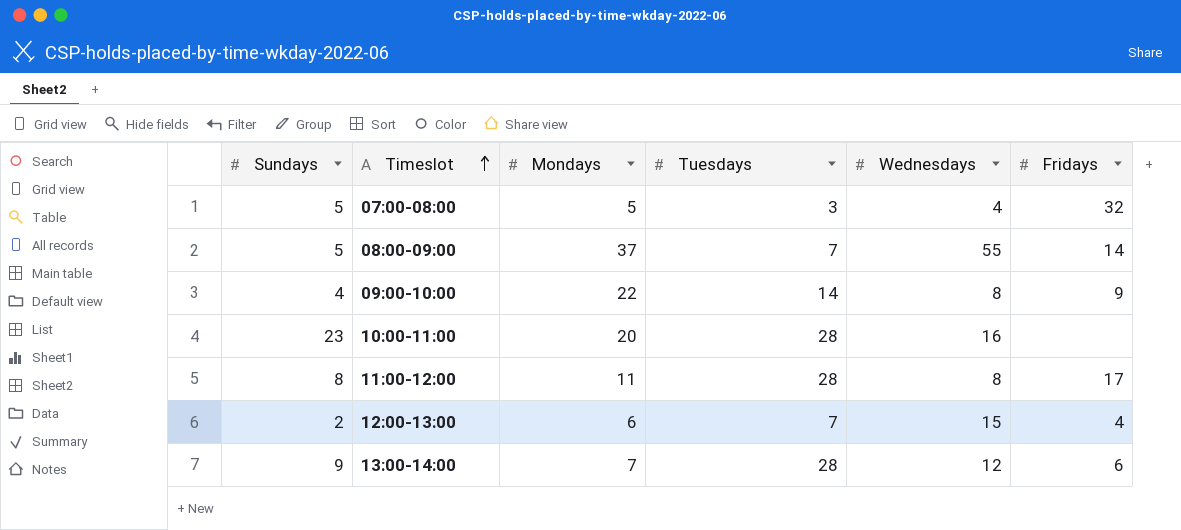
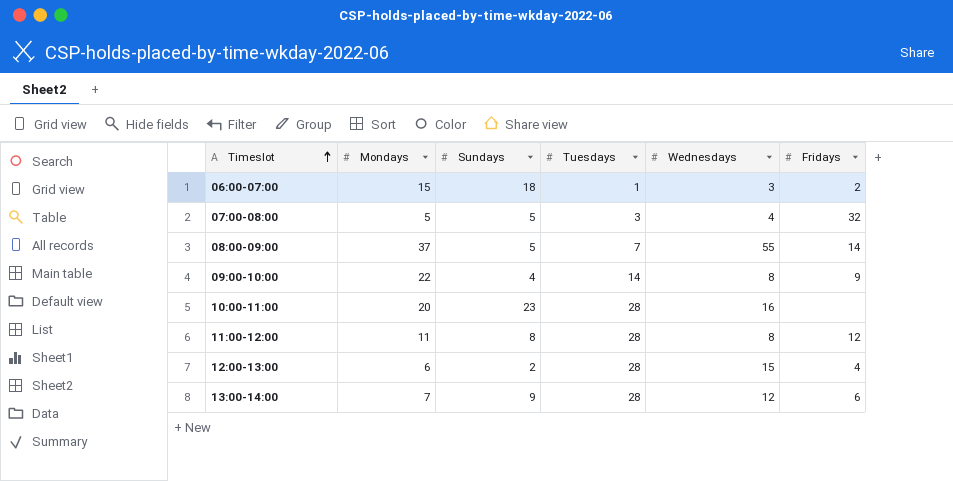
column Sundays | position: 1 -> 3
row 06:00-07:00: none -> 15 | 18 | 1 | 3 | 2
11:00-12:00 | Fridays: 17 -> 12
12:00-13:00 | Tuesdays: 7 -> 28

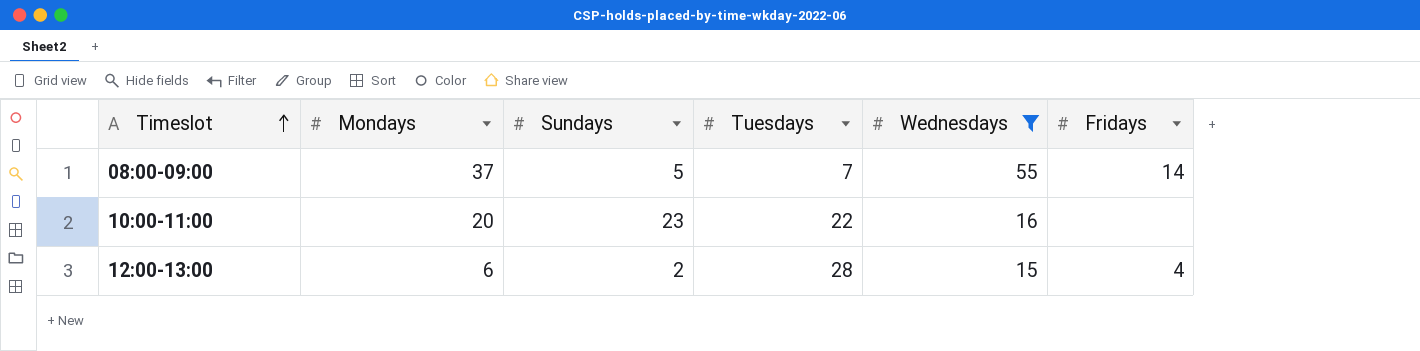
filter: none -> Wednesdays >= 15
10:00-11:00 | Tuesdays: 28 -> 22

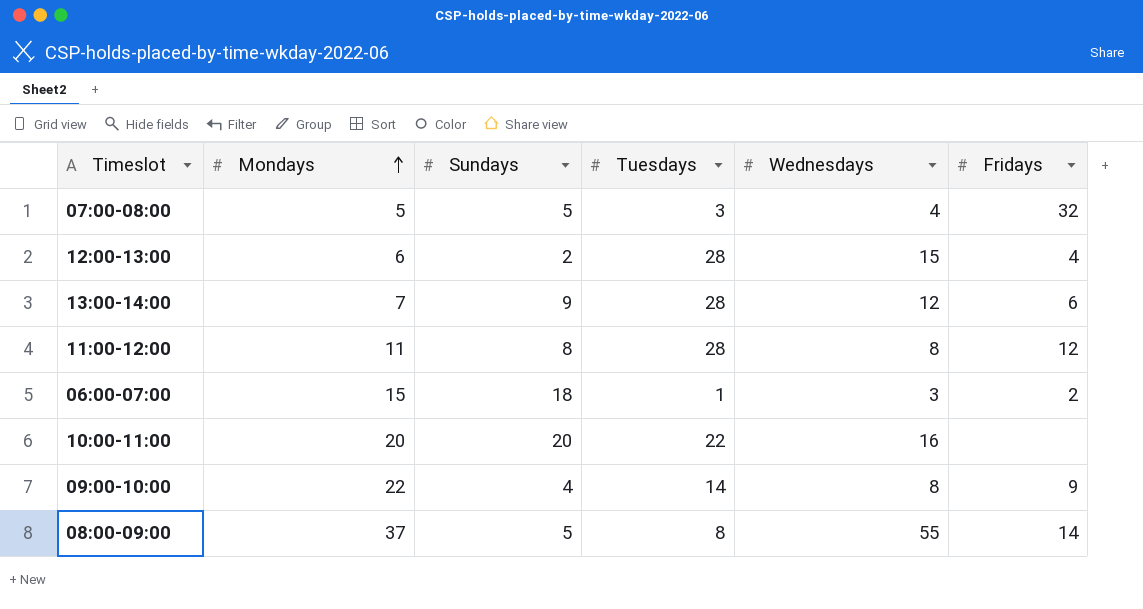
filter: Wednesdays >= 15 -> none
row order: Timeslot ascending -> Mondays ascending
10:00-11:00 | Sundays: 23 -> 20
08:00-09:00 | Tuesdays: 7 -> 8

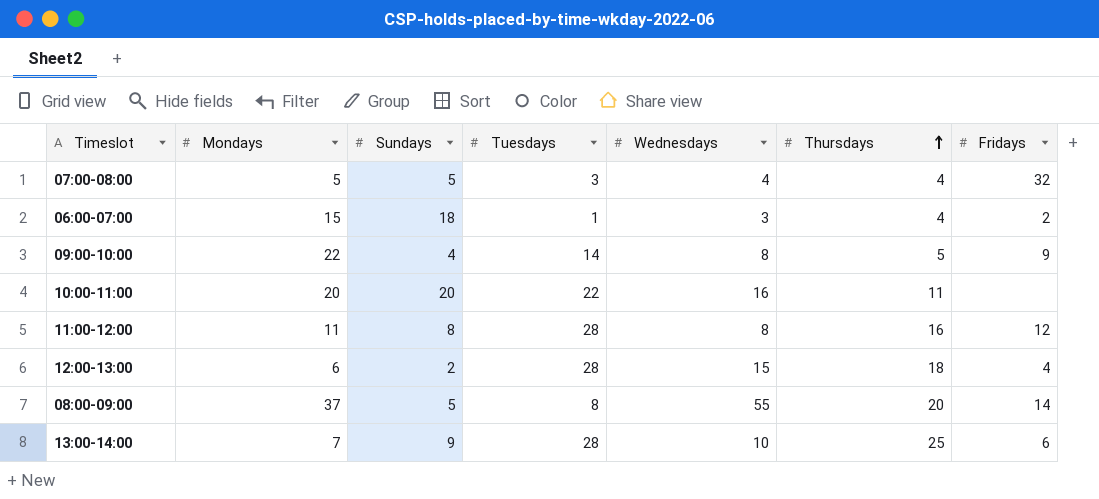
row order: Mondays ascending -> Thursdays ascending
column Thursdays | position: none -> 6
13:00-14:00 | Wednesdays: 12 -> 10

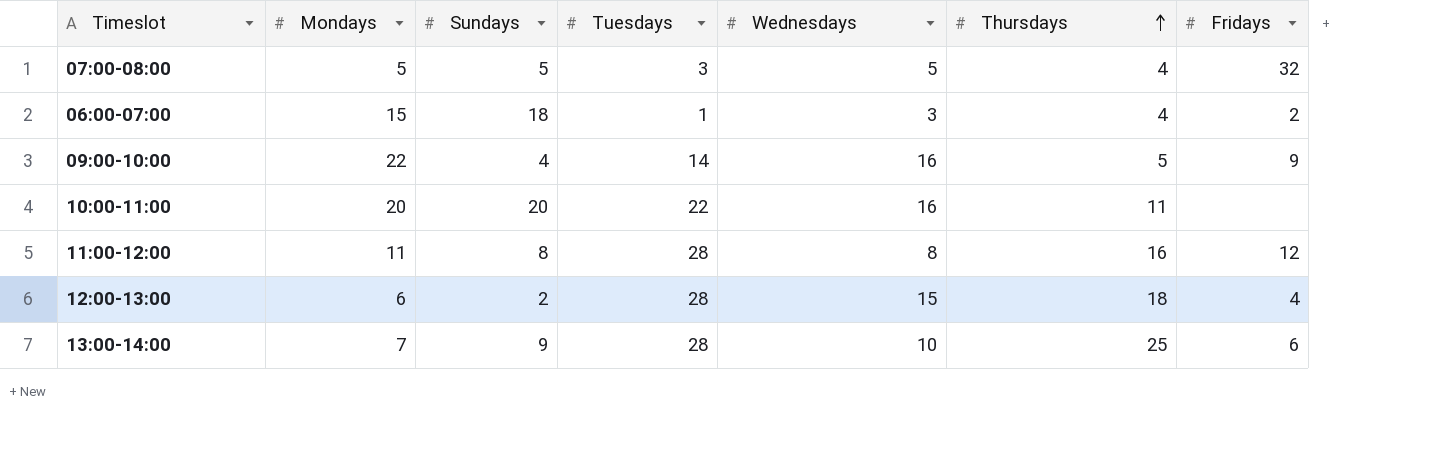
row 08:00-09:00: 37 | 5 | 8 | 55 | 20 | 14 -> none
07:00-08:00 | Wednesdays: 4 -> 5
09:00-10:00 | Wednesdays: 8 -> 16

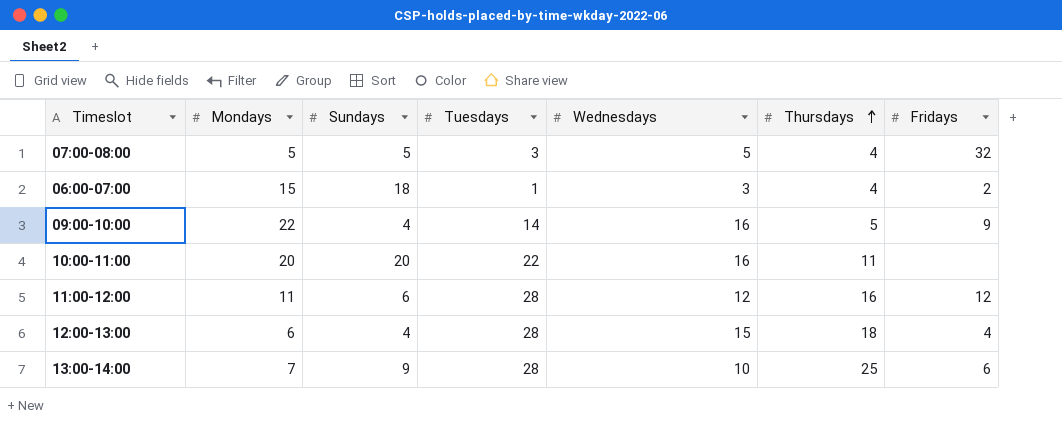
11:00-12:00 | Sundays: 8 -> 6
11:00-12:00 | Wednesdays: 8 -> 12
12:00-13:00 | Sundays: 2 -> 4

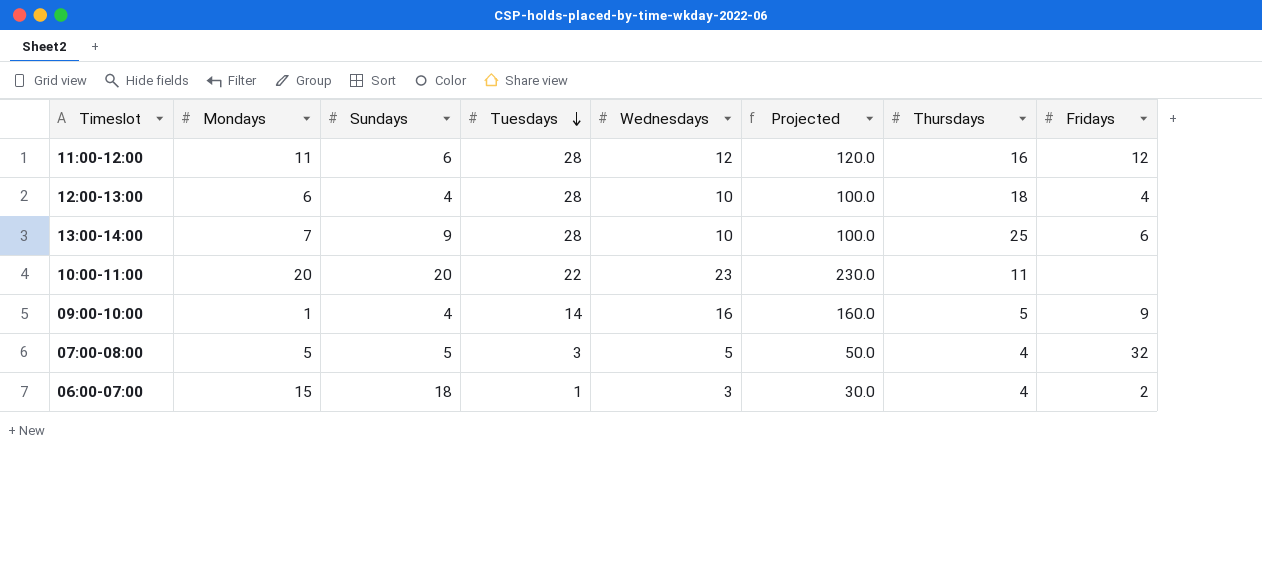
row order: Thursdays ascending -> Tuesdays descending
column Projected | formula: none -> [Wednesdays] * 10
12:00-13:00 | Wednesdays: 15 -> 10
10:00-11:00 | Wednesdays: 16 -> 23
09:00-10:00 | Mondays: 22 -> 1

